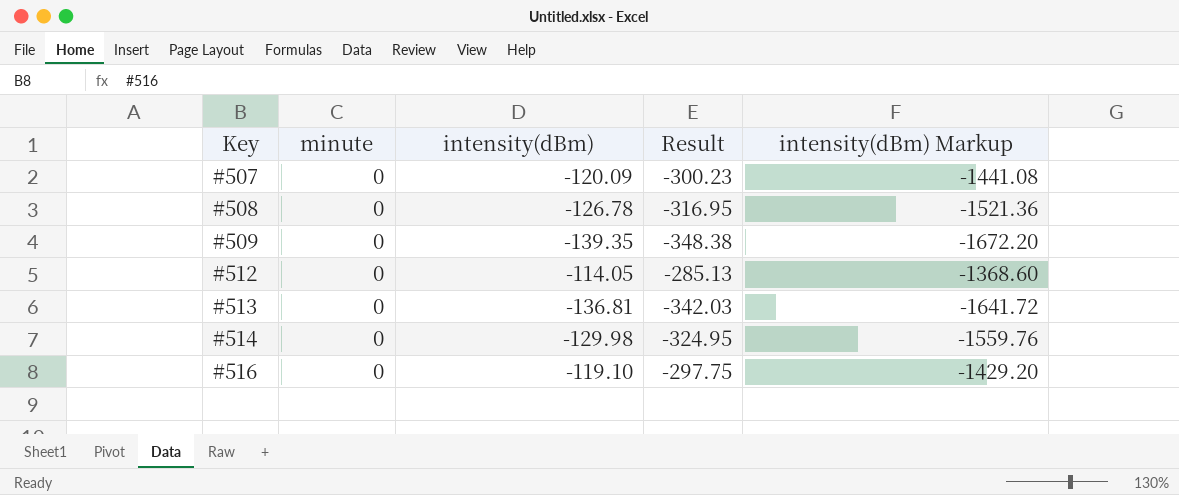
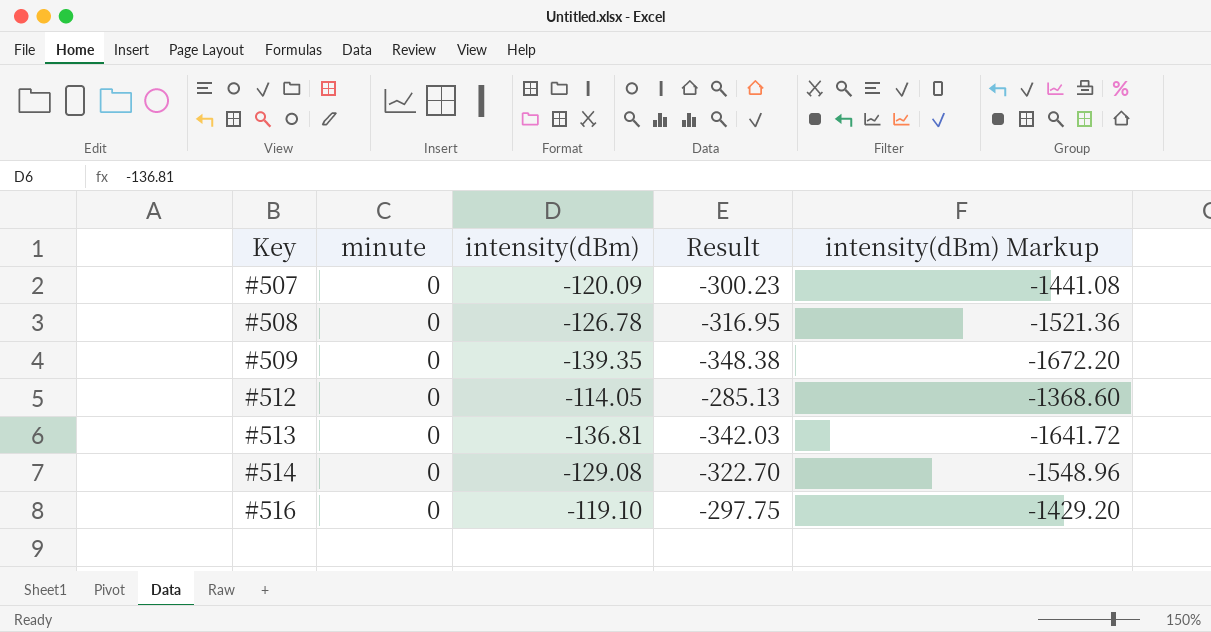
#514 | intensity(dBm): -129.98 -> -129.08
#514 | Result: -324.95 -> -322.70
#514 | intensity(dBm) Markup: -1559.76 -> -1548.96

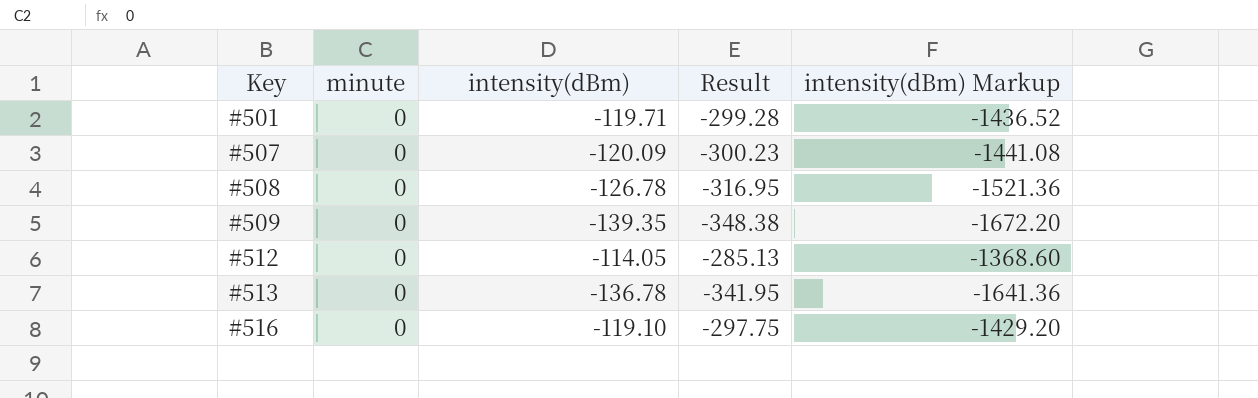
row #514: 0 | -129.08 | -322.70 | -1548.96 -> none
row #501: none -> 0 | -119.71 | -299.28 | -1436.52
#513 | intensity(dBm): -136.81 -> -136.78
#513 | Result: -342.03 -> -341.95
#513 | intensity(dBm) Markup: -1641.72 -> -1641.36

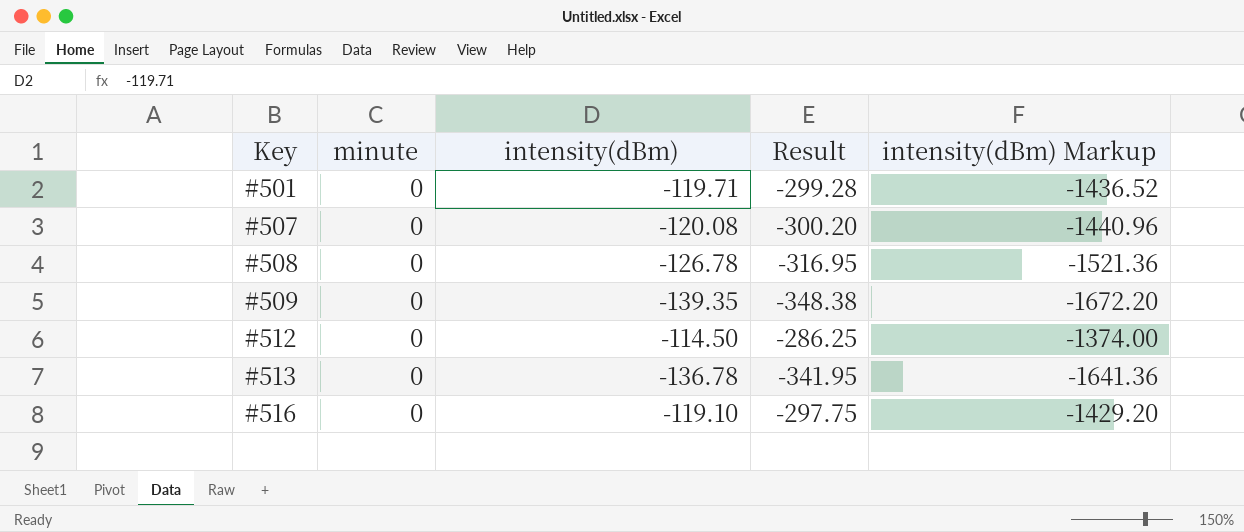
#507 | intensity(dBm): -120.09 -> -120.08
#507 | Result: -300.23 -> -300.20
#507 | intensity(dBm) Markup: -1441.08 -> -1440.96
#512 | intensity(dBm): -114.05 -> -114.50
#512 | Result: -285.13 -> -286.25
#512 | intensity(dBm) Markup: -1368.60 -> -1374.00

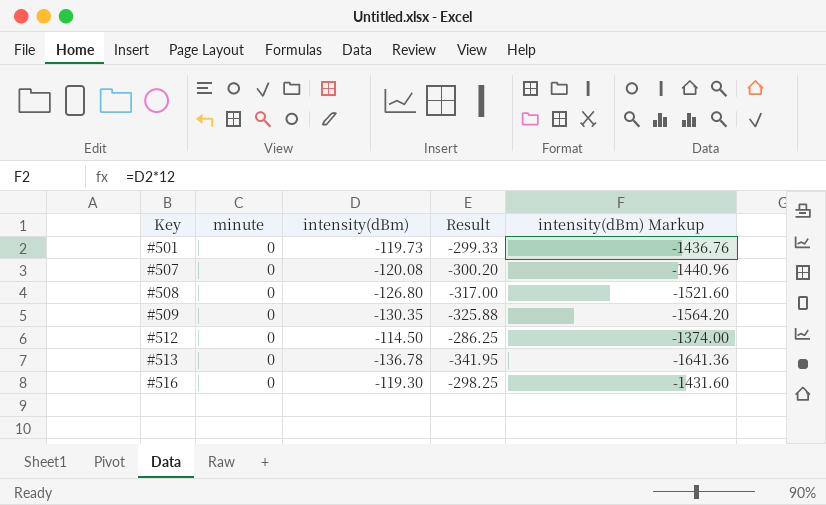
#501 | intensity(dBm): -119.71 -> -119.73
#501 | Result: -299.28 -> -299.33
#501 | intensity(dBm) Markup: -1436.52 -> -1436.76
#508 | intensity(dBm): -126.78 -> -126.80
#508 | Result: -316.95 -> -317.00
#508 | intensity(dBm) Markup: -1521.36 -> -1521.60
#509 | intensity(dBm): -139.35 -> -130.35
#509 | Result: -348.38 -> -325.88
#509 | intensity(dBm) Markup: -1672.20 -> -1564.20
#516 | intensity(dBm): -119.10 -> -119.30
#516 | Result: -297.75 -> -298.25
#516 | intensity(dBm) Markup: -1429.20 -> -1431.60

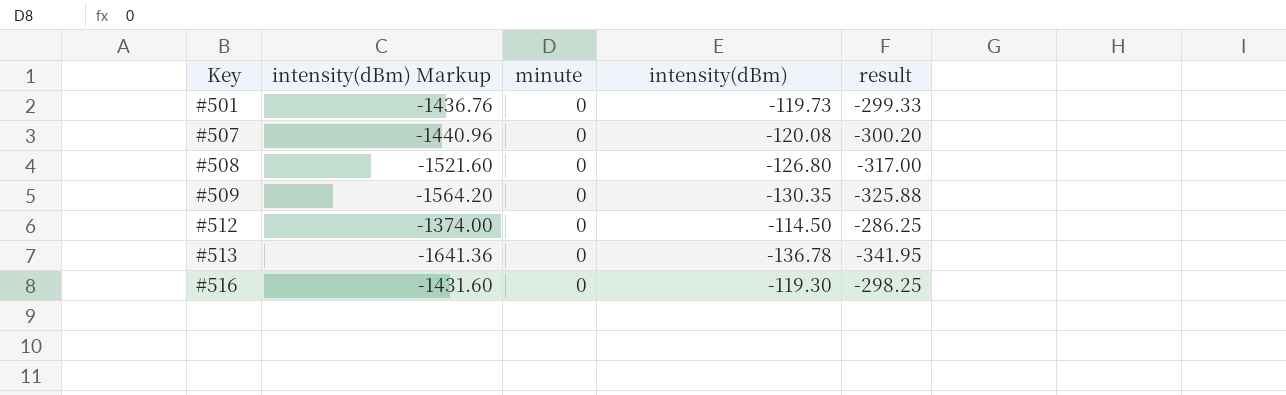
column intensity(dBm) Markup | position: 5 -> 2
column name: Result -> result

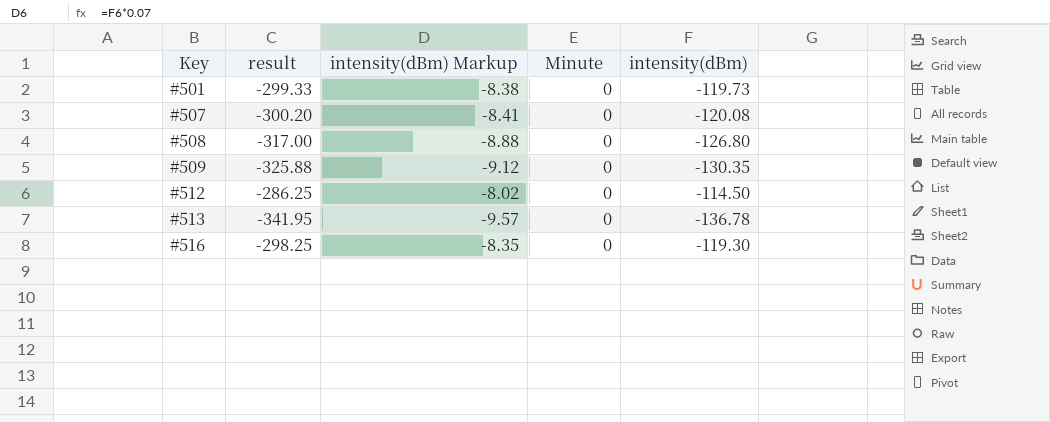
column result | position: 5 -> 2
column intensity(dBm) Markup | formula: [intensity(dBm)] * 12 -> [intensity(dBm)] * 0.07
column name: minute -> Minute

